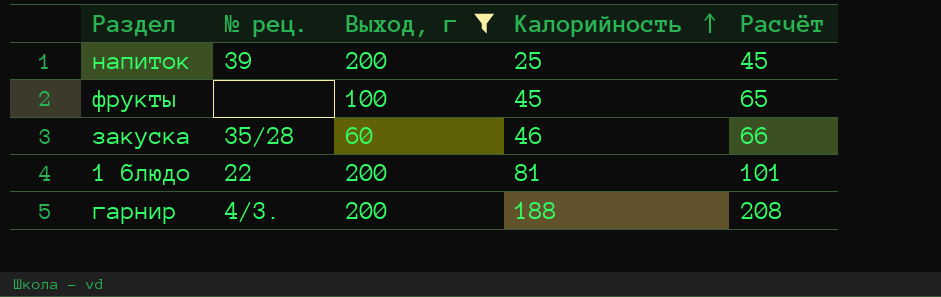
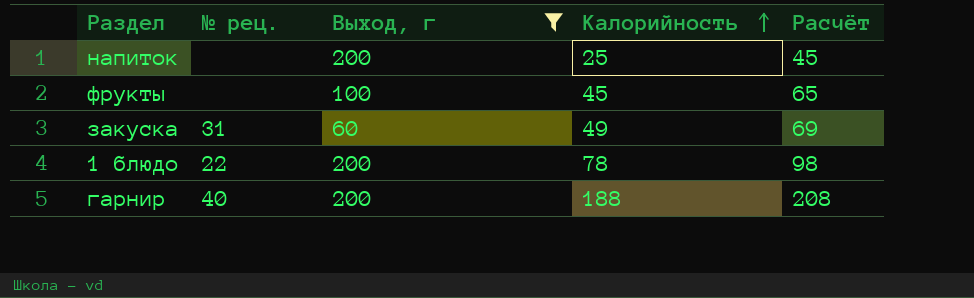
напиток | № рец.: 39 -> none
закуска | № рец.: 35/28 -> 31
закуска | Калорийность: 46 -> 49
закуска | Расчёт: 66 -> 69
1 блюдо | Калорийность: 81 -> 78
1 блюдо | Расчёт: 101 -> 98
гарнир | № рец.: 4/3. -> 40

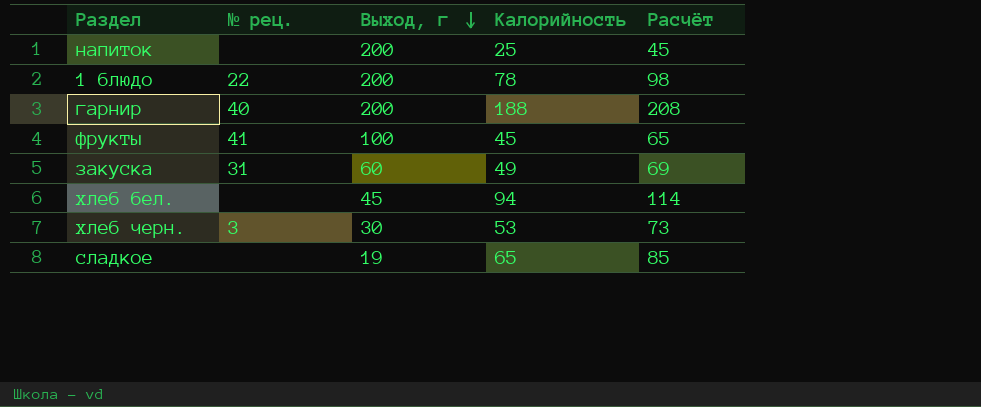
filter: Выход, г >= 60 -> none
row order: Калорийность ascending -> Выход, г descending
фрукты | № рец.: none -> 41

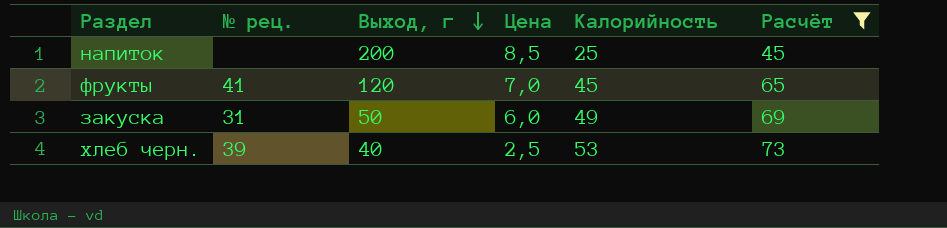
filter: none -> Расчёт <= 73
column Цена | position: none -> 4
фрукты | Выход, г: 100 -> 120
закуска | Выход, г: 60 -> 50
хлеб черн. | № рец.: 3 -> 39
хлеб черн. | Выход, г: 30 -> 40

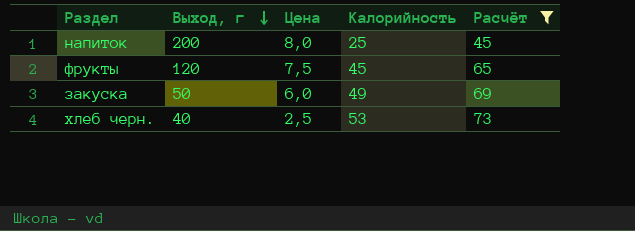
column № рец. | position: 2 -> none
напиток | Цена: 8,5 -> 8,0
фрукты | Цена: 7,0 -> 7,5

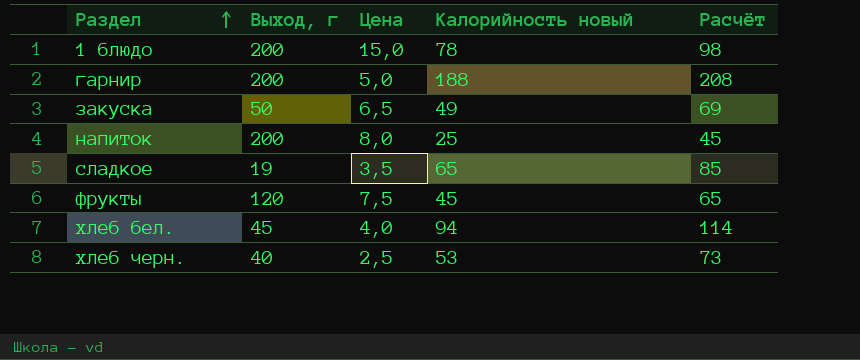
filter: Расчёт <= 73 -> none
row order: Выход, г descending -> Раздел ascending
column name: Калорийность -> Калорийность новый
закуска | Цена: 6,0 -> 6,5

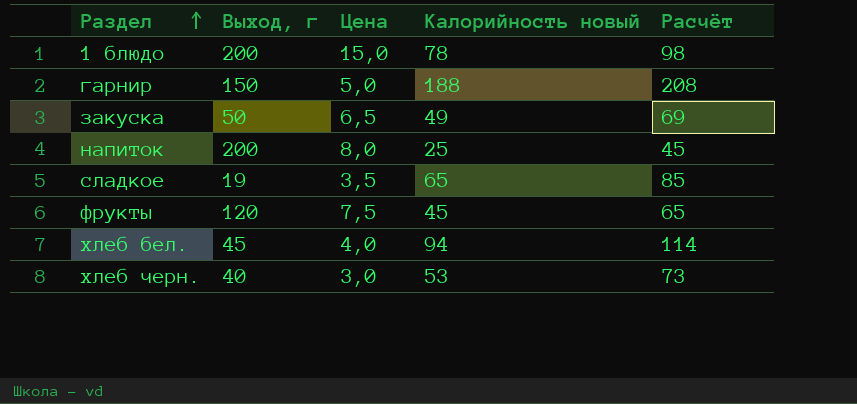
гарнир | Выход, г: 200 -> 150
хлеб черн. | Цена: 2,5 -> 3,0

